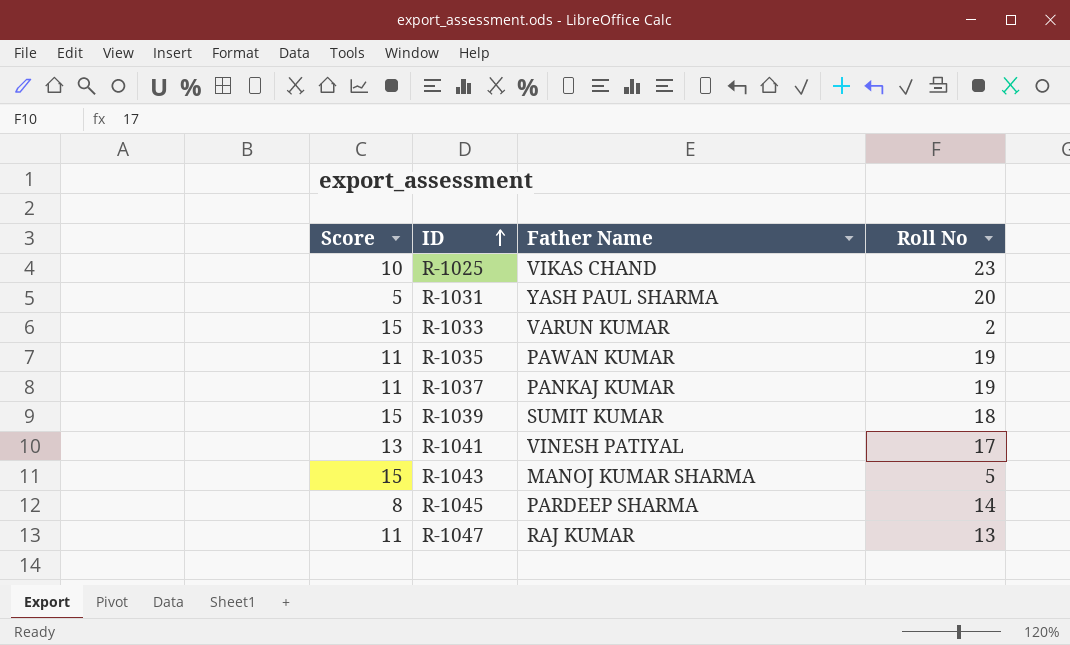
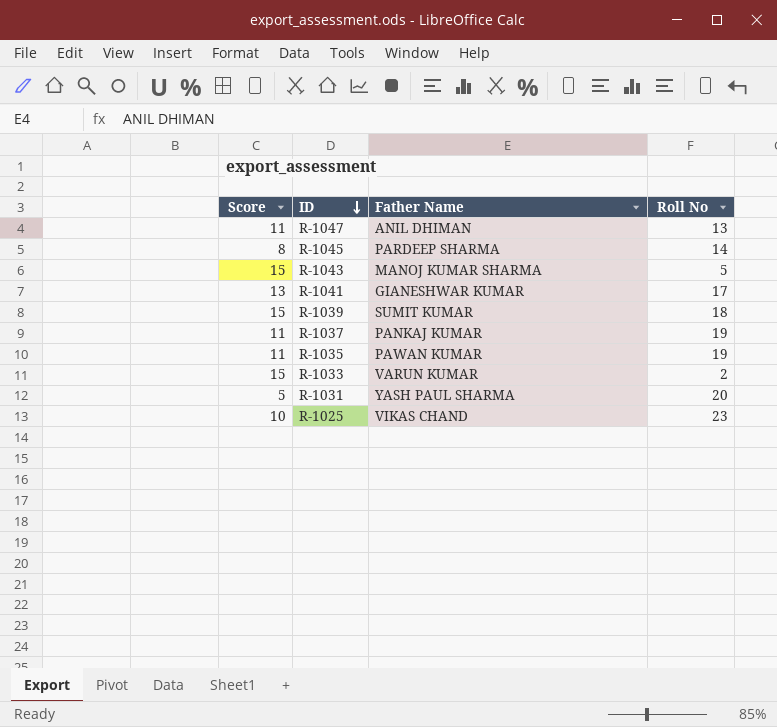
row order: ID ascending -> ID descending
R-1047 | Father Name: RAJ KUMAR -> ANIL DHIMAN
R-1041 | Father Name: VINESH PATIYAL -> GIANESHWAR KUMAR

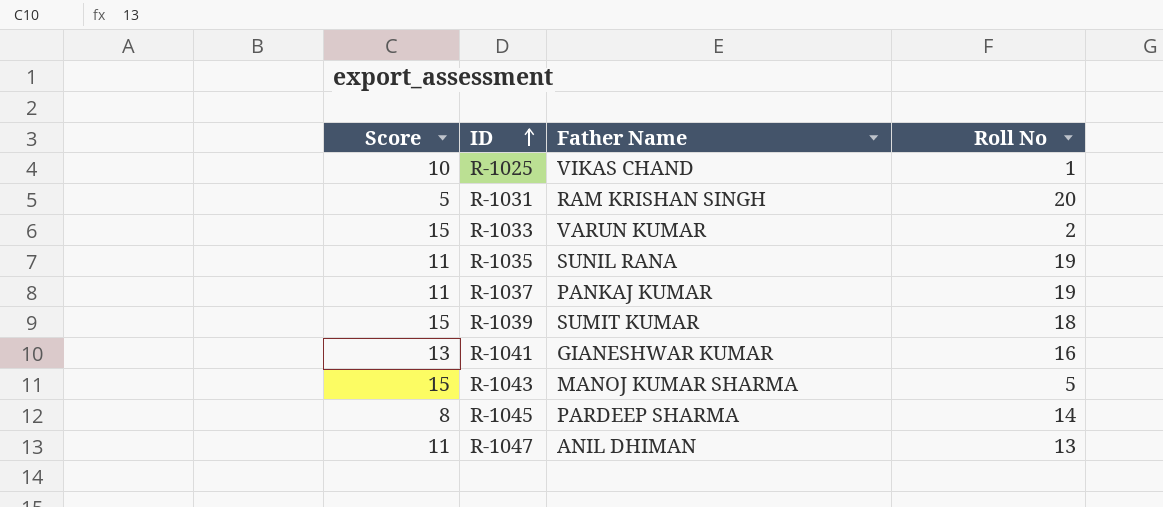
row order: ID descending -> ID ascending
R-1025 | Roll No: 23 -> 1
R-1031 | Father Name: YASH PAUL SHARMA -> RAM KRISHAN SINGH
R-1035 | Father Name: PAWAN KUMAR -> SUNIL RANA
R-1041 | Roll No: 17 -> 16

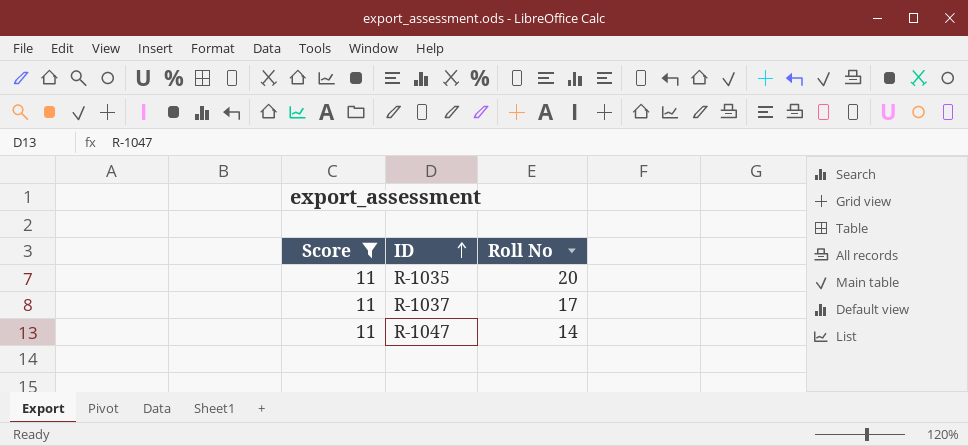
filter: none -> Score = 11
column Father Name | position: 3 -> none
R-1035 | Roll No: 19 -> 20
R-1037 | Roll No: 19 -> 17
R-1047 | Roll No: 13 -> 14

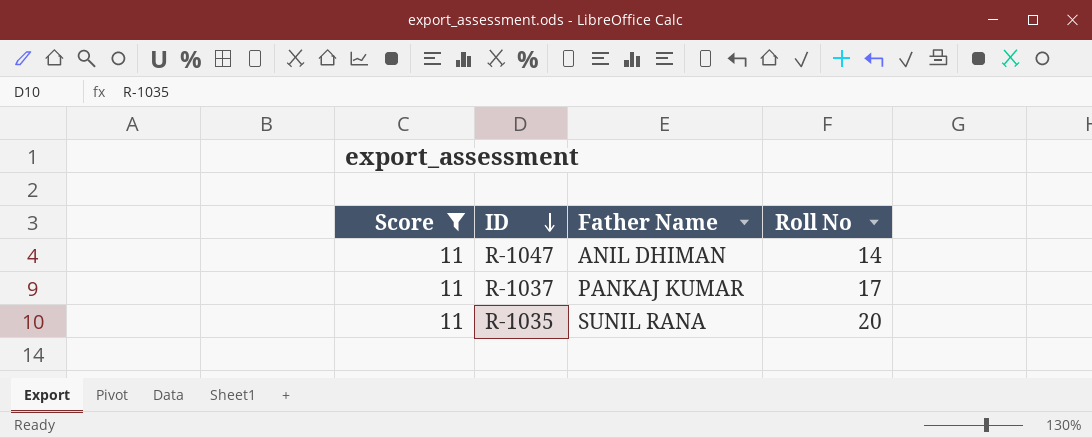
row order: ID ascending -> ID descending
column Father Name | position: none -> 3

